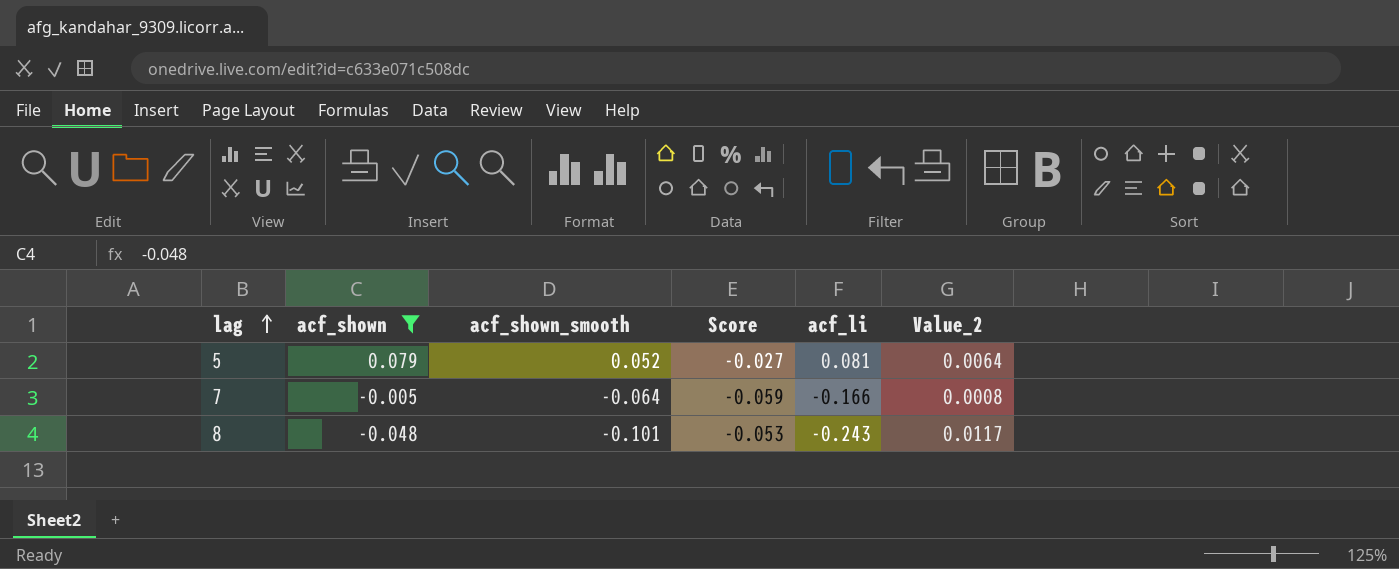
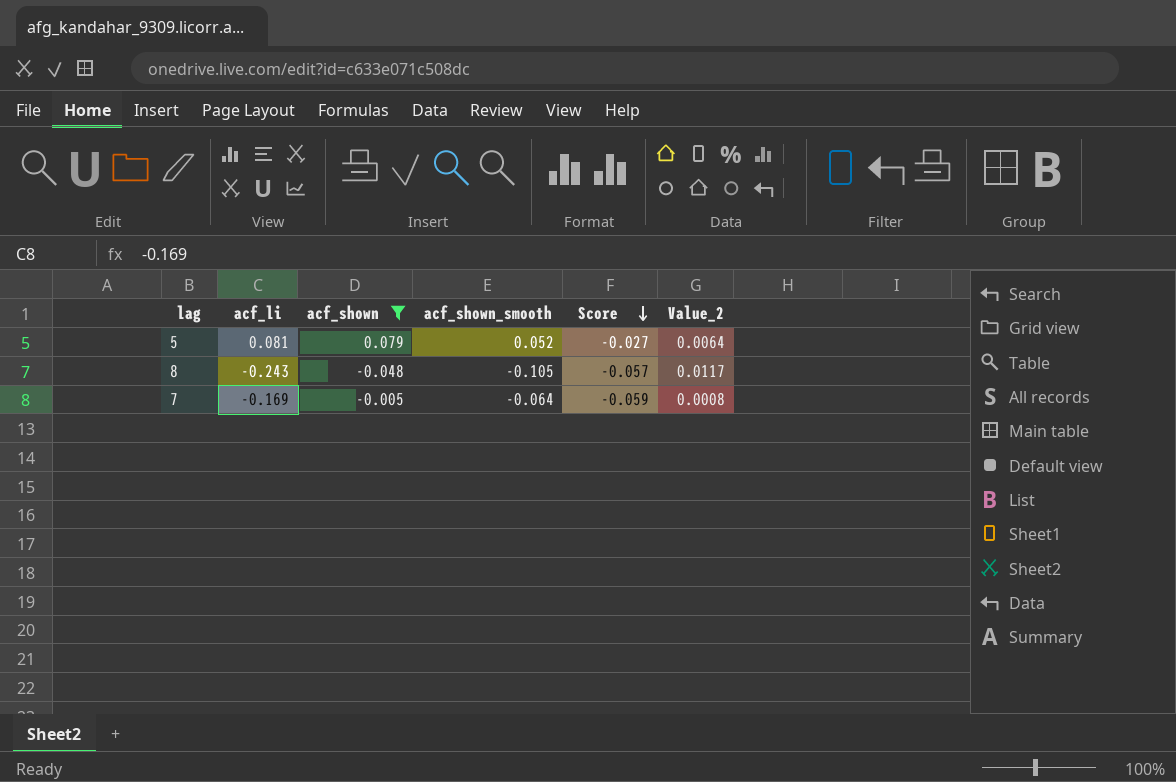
row order: lag ascending -> Score descending
column acf_li | position: 5 -> 2
8 | acf_shown_smooth: -0.101 -> -0.105
8 | Score: -0.053 -> -0.057
7 | acf_li: -0.166 -> -0.169

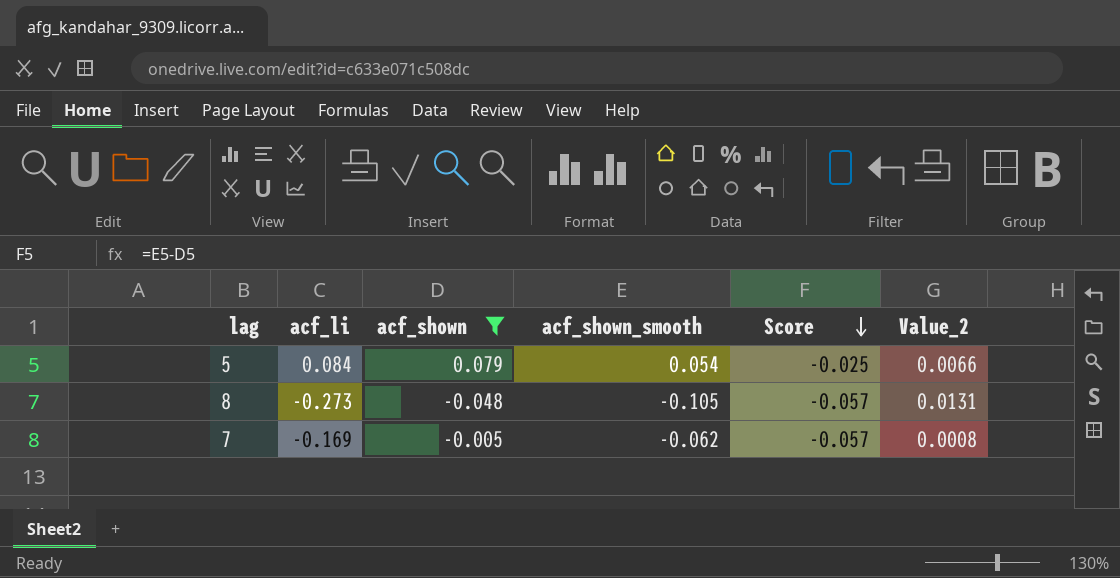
5 | acf_li: 0.081 -> 0.084
5 | acf_shown_smooth: 0.052 -> 0.054
5 | Score: -0.027 -> -0.025
5 | Value_2: 0.0064 -> 0.0066
8 | acf_li: -0.243 -> -0.273
8 | Value_2: 0.0117 -> 0.0131
7 | acf_shown_smooth: -0.064 -> -0.062
7 | Score: -0.059 -> -0.057

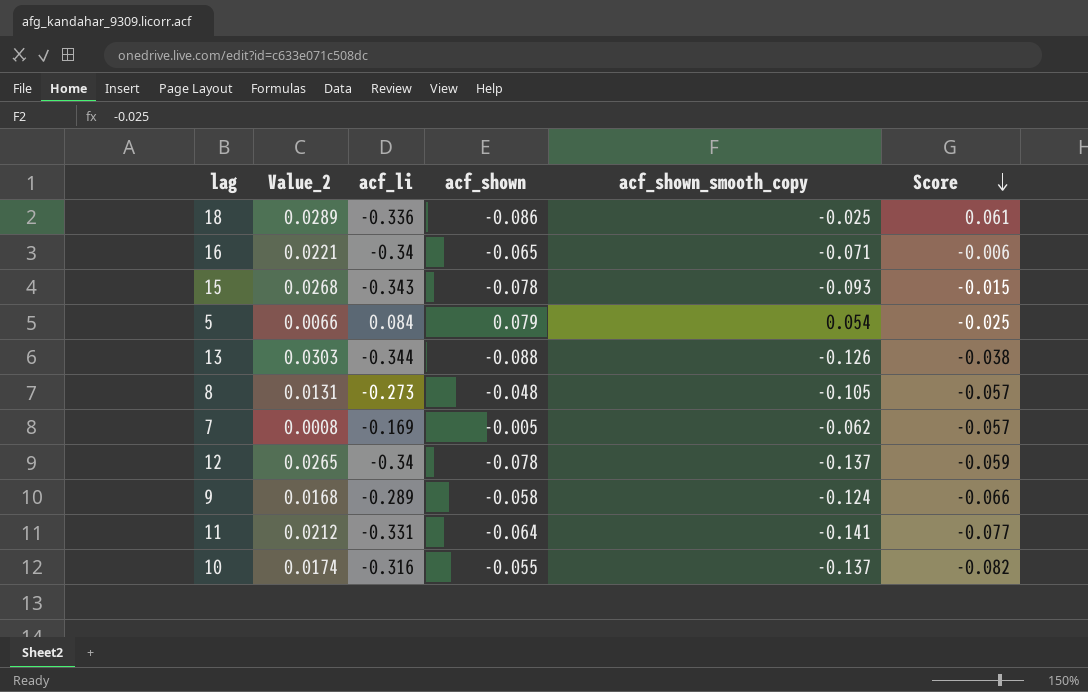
filter: acf_shown >= -0.048 -> none
column Value_2 | position: 6 -> 2
column name: acf_shown_smooth -> acf_shown_smooth_copy

